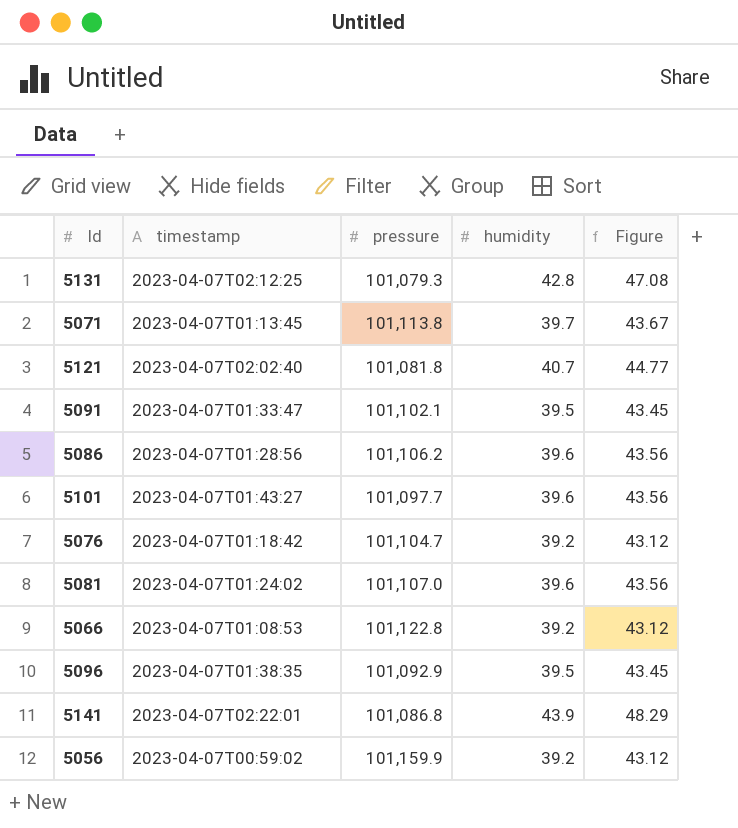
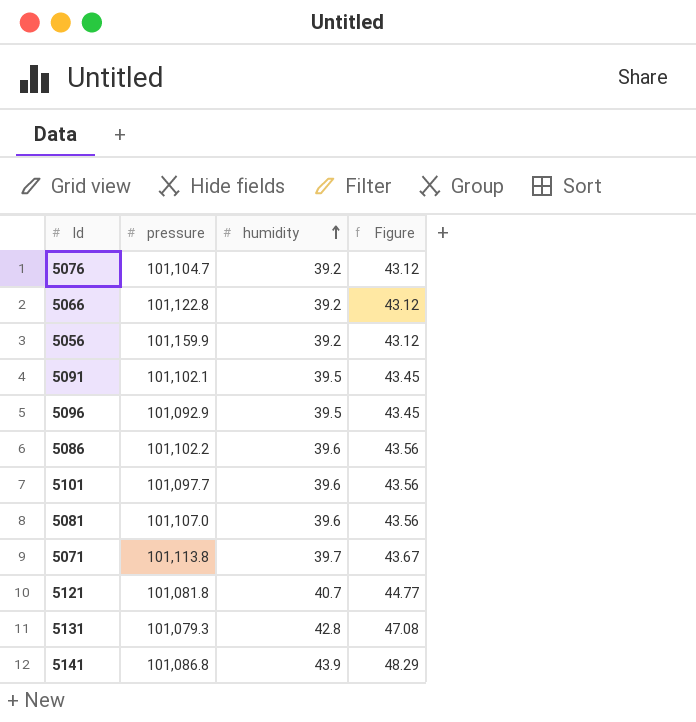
row order: none -> humidity ascending
column timestamp | position: 2 -> none
5086 | pressure: 101,106.2 -> 101,102.2

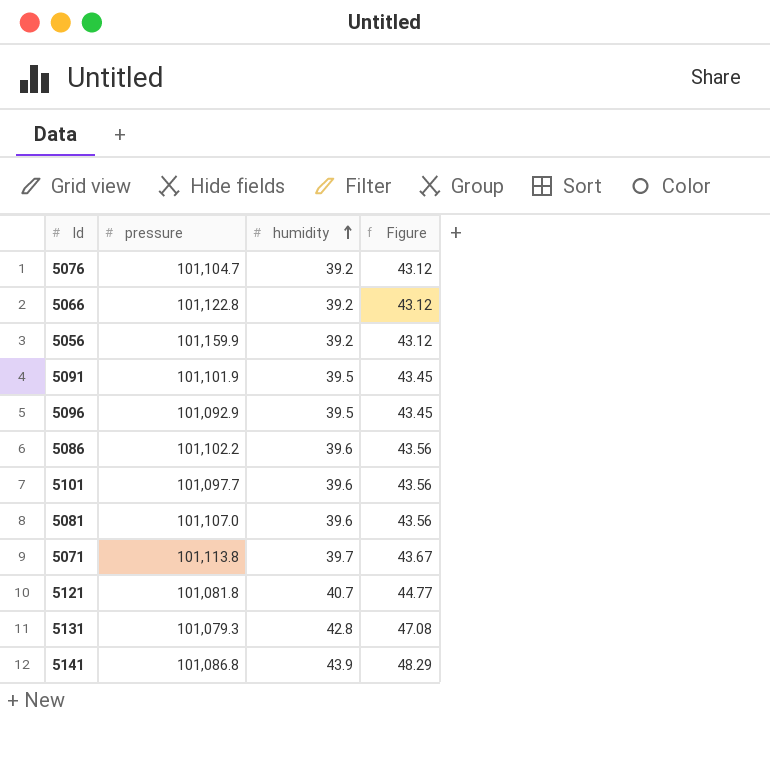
5091 | pressure: 101,102.1 -> 101,101.9

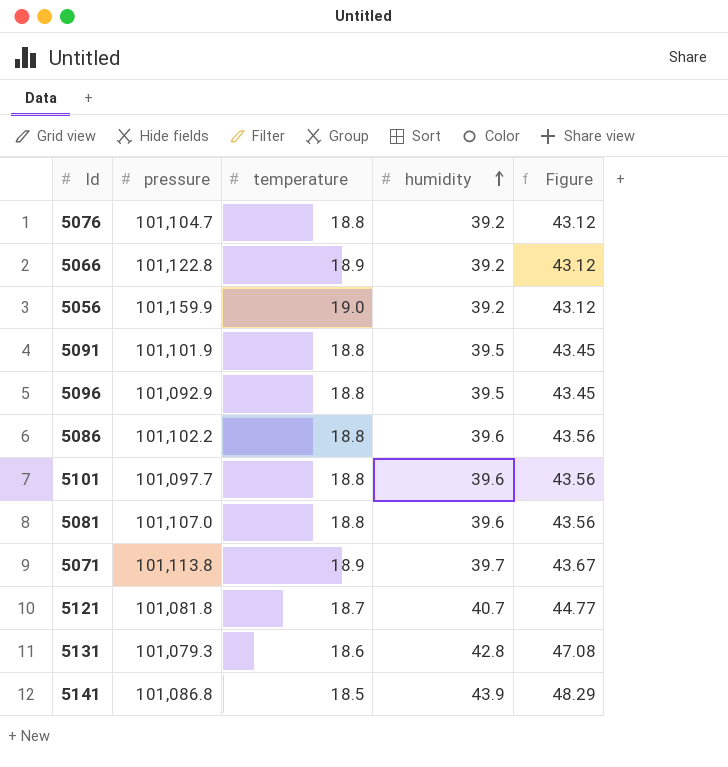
column temperature | position: none -> 3

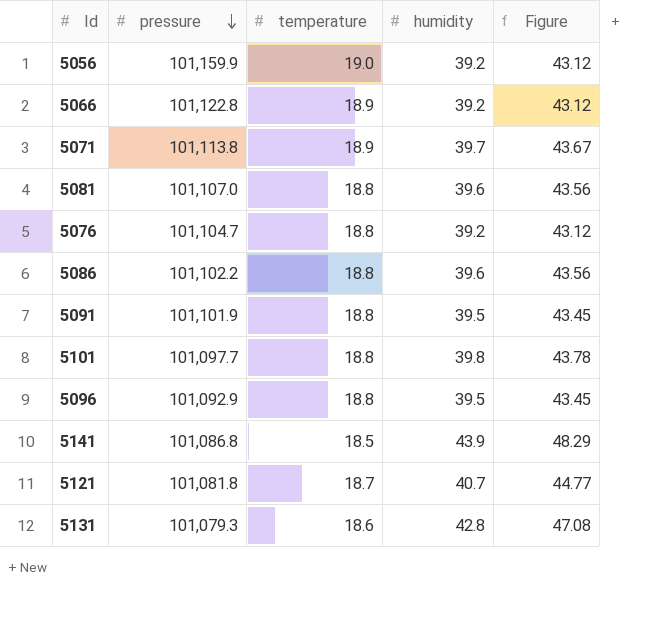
row order: humidity ascending -> pressure descending
5101 | humidity: 39.6 -> 39.8
5101 | Figure: 43.56 -> 43.78

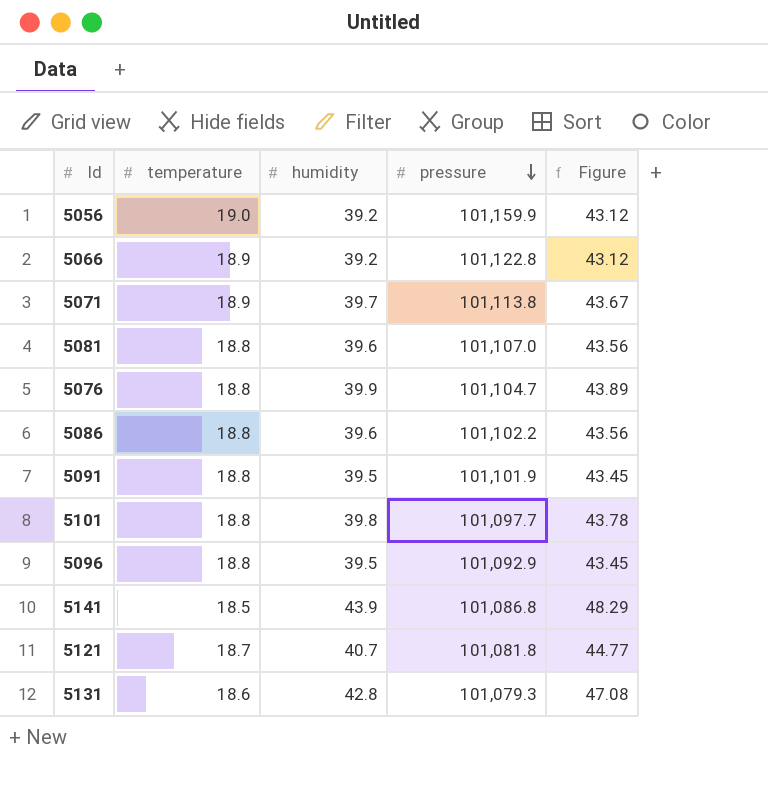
column pressure | position: 2 -> 4
5076 | humidity: 39.2 -> 39.9
5076 | Figure: 43.12 -> 43.89

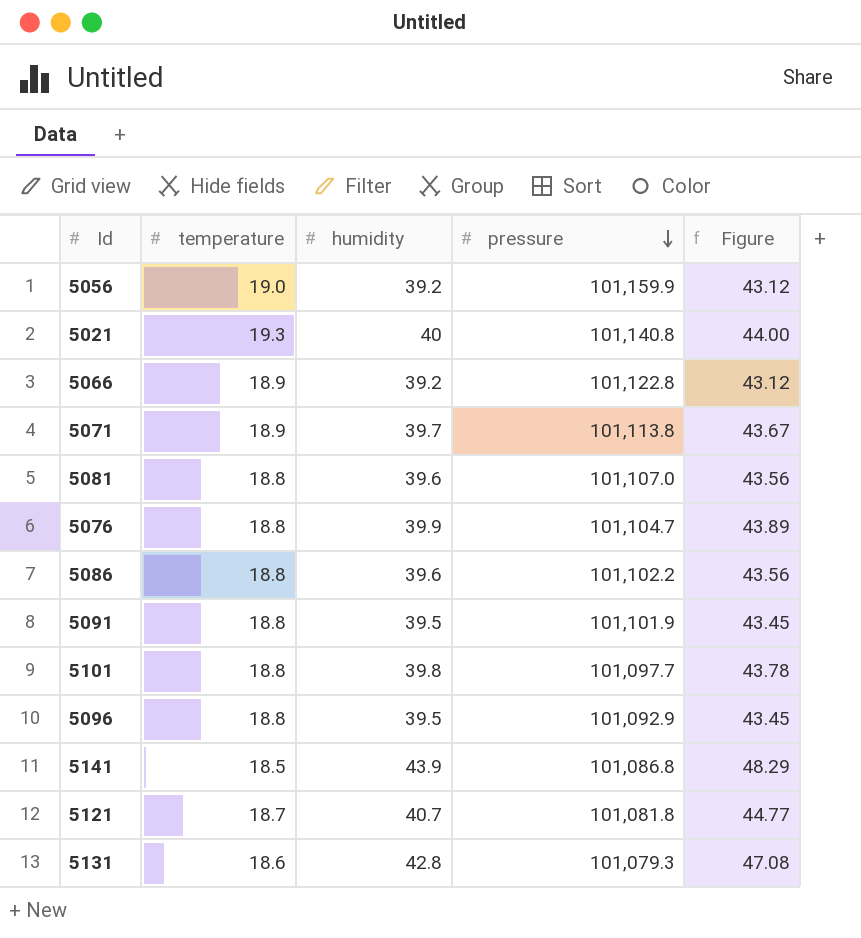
row 5021: none -> 19.3 | 40 | 101,140.8 | 44.00

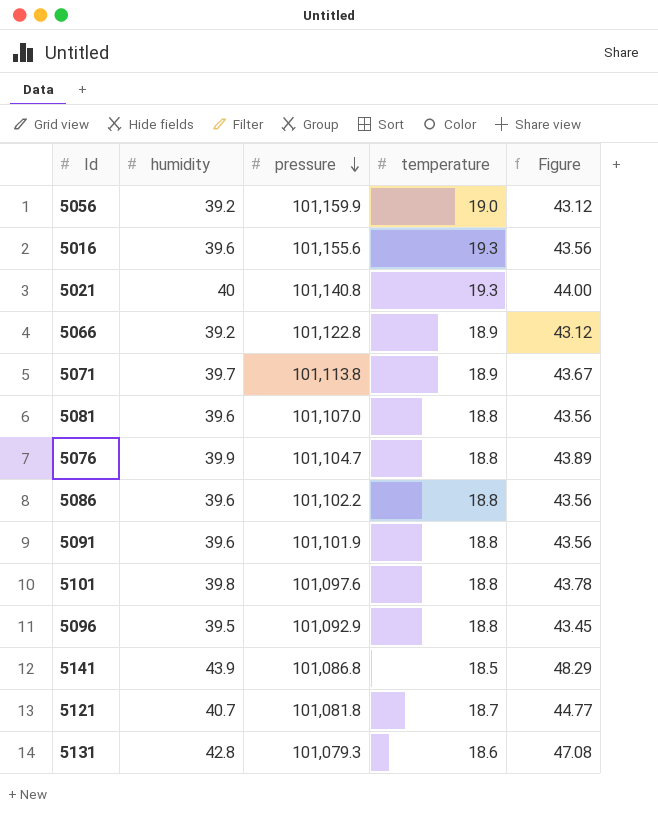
column temperature | position: 2 -> 4
row 5016: none -> 39.6 | 101,155.6 | 19.3 | 43.56
5091 | humidity: 39.5 -> 39.6
5091 | Figure: 43.45 -> 43.56
5101 | pressure: 101,097.7 -> 101,097.6

